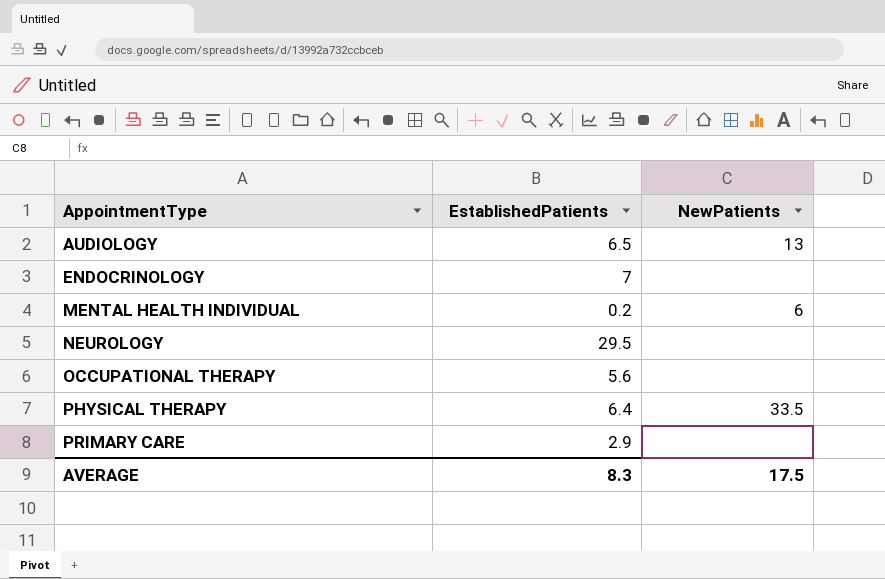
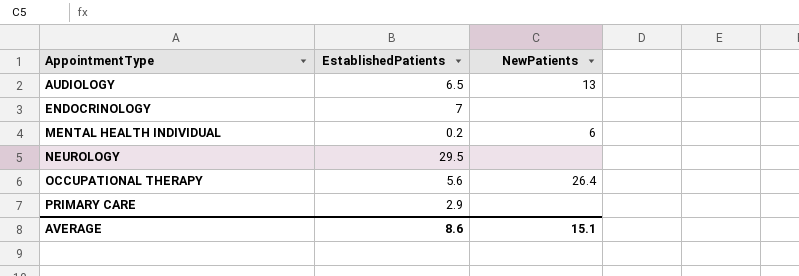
row PHYSICAL THERAPY: 6.4 | 33.5 -> none
OCCUPATIONAL THERAPY | NewPatients: none -> 26.4
AVERAGE | EstablishedPatients: 8.3 -> 8.6
AVERAGE | NewPatients: 17.5 -> 15.1

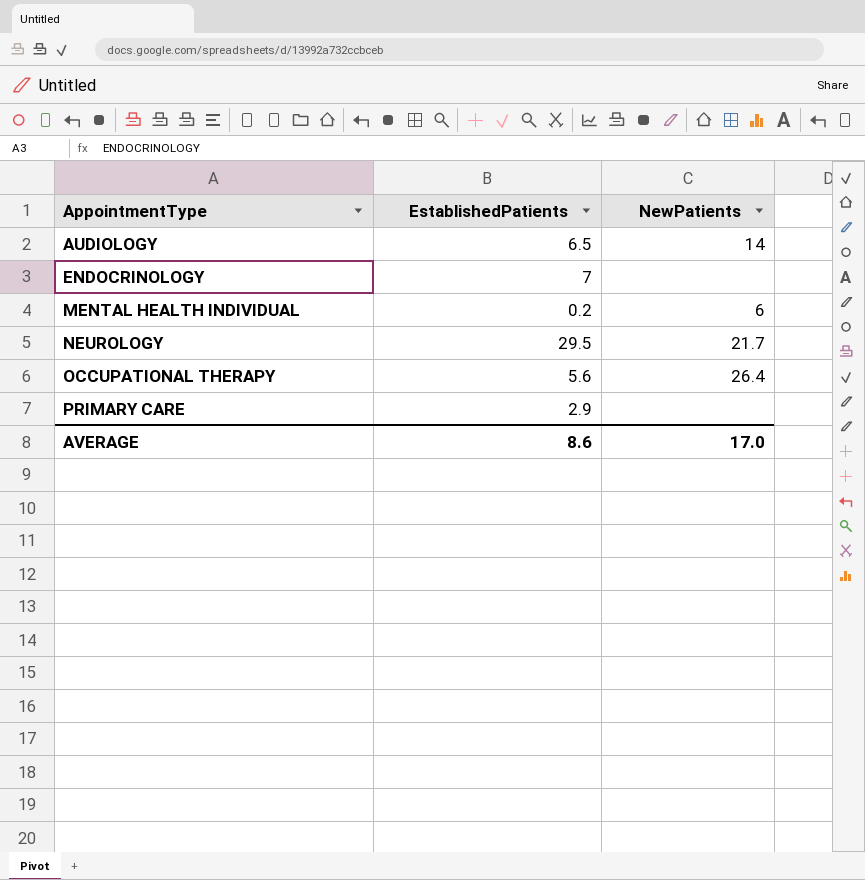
AUDIOLOGY | NewPatients: 13 -> 14
NEUROLOGY | NewPatients: none -> 21.7
AVERAGE | NewPatients: 15.1 -> 17.0

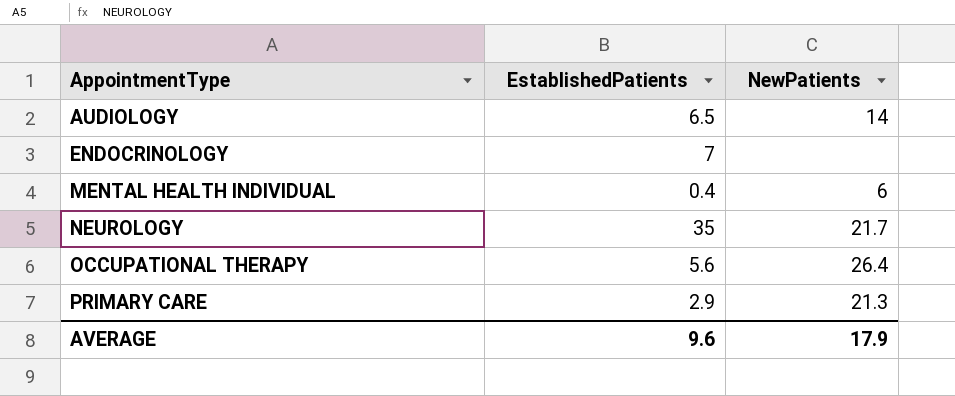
MENTAL HEALTH INDIVIDUAL | EstablishedPatients: 0.2 -> 0.4
NEUROLOGY | EstablishedPatients: 29.5 -> 35
PRIMARY CARE | NewPatients: none -> 21.3
AVERAGE | EstablishedPatients: 8.6 -> 9.6
AVERAGE | NewPatients: 17.0 -> 17.9

